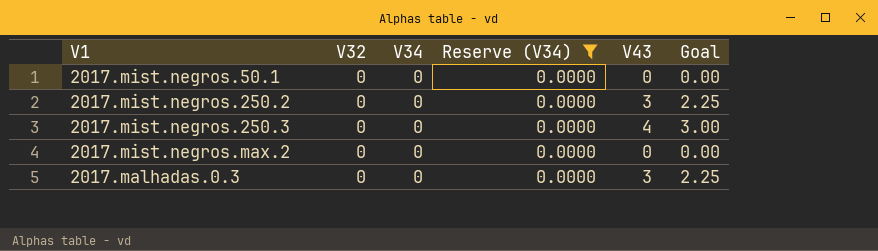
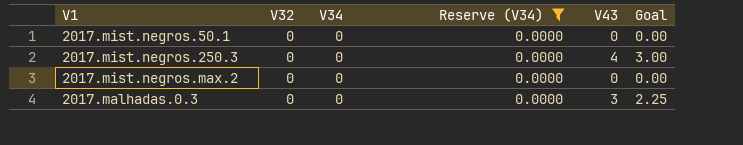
row 2017.mist.negros.250.2: 0 | 0 | 0.0000 | 3 | 2.25 -> none

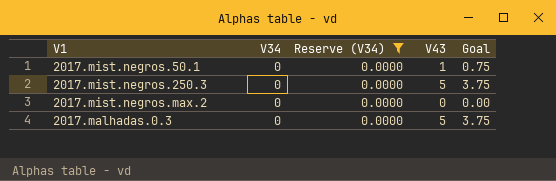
column V32 | position: 2 -> none
2017.mist.negros.50.1 | V43: 0 -> 1
2017.mist.negros.50.1 | Goal: 0.00 -> 0.75
2017.mist.negros.250.3 | V43: 4 -> 5
2017.mist.negros.250.3 | Goal: 3.00 -> 3.75
2017.malhadas.0.3 | V43: 3 -> 5
2017.malhadas.0.3 | Goal: 2.25 -> 3.75

